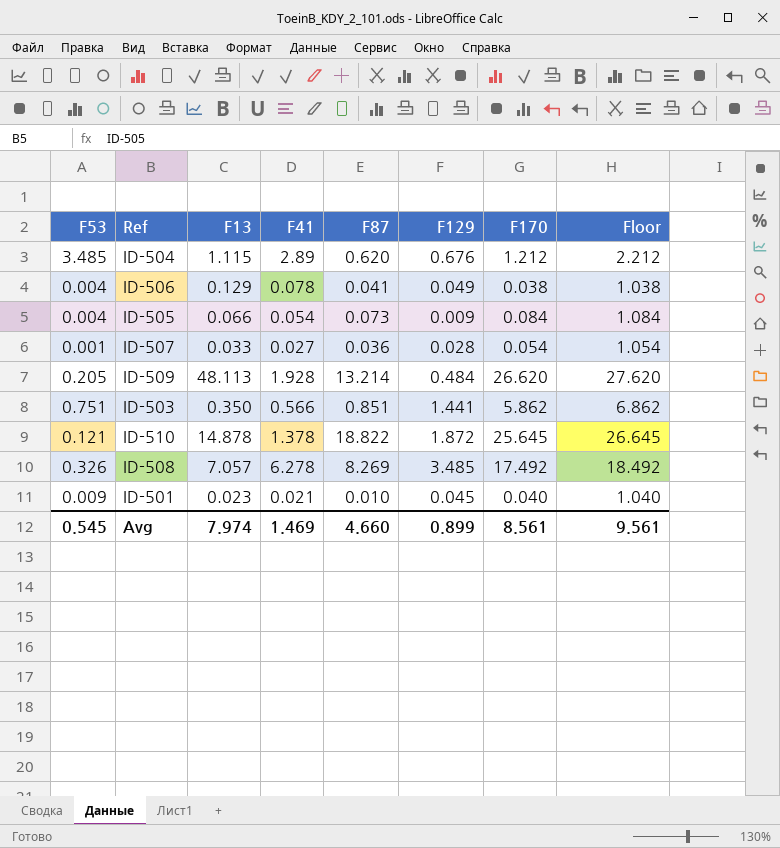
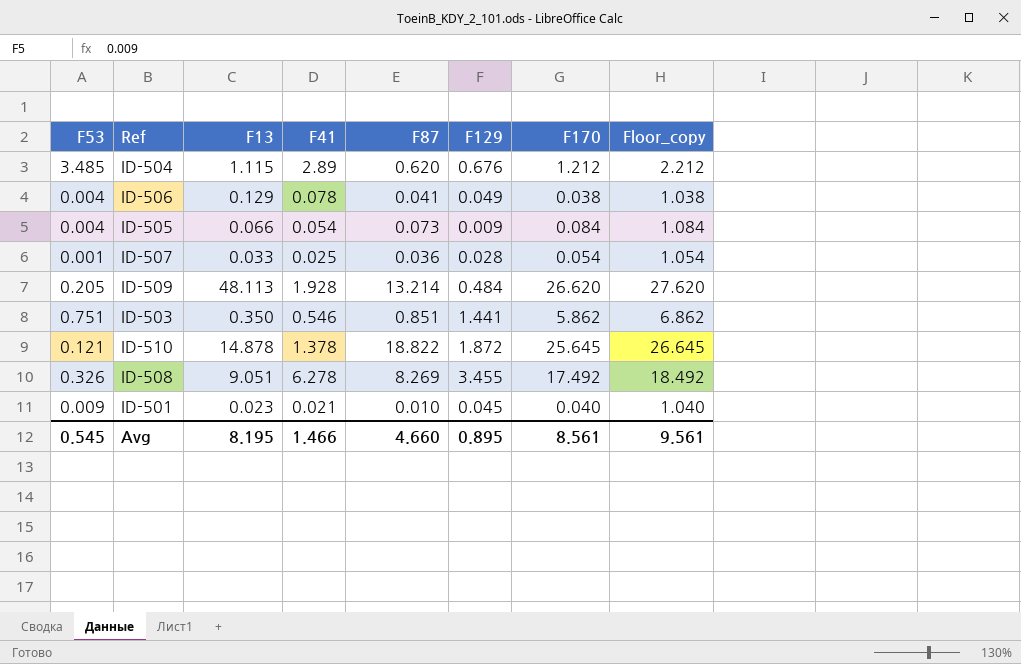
column name: Floor -> Floor_copy
ID-507 | F41: 0.027 -> 0.025
ID-503 | F41: 0.566 -> 0.546
ID-508 | F13: 7.057 -> 9.051
ID-508 | F129: 3.485 -> 3.455
Avg | F13: 7.974 -> 8.195
Avg | F41: 1.469 -> 1.466
Avg | F129: 0.899 -> 0.895

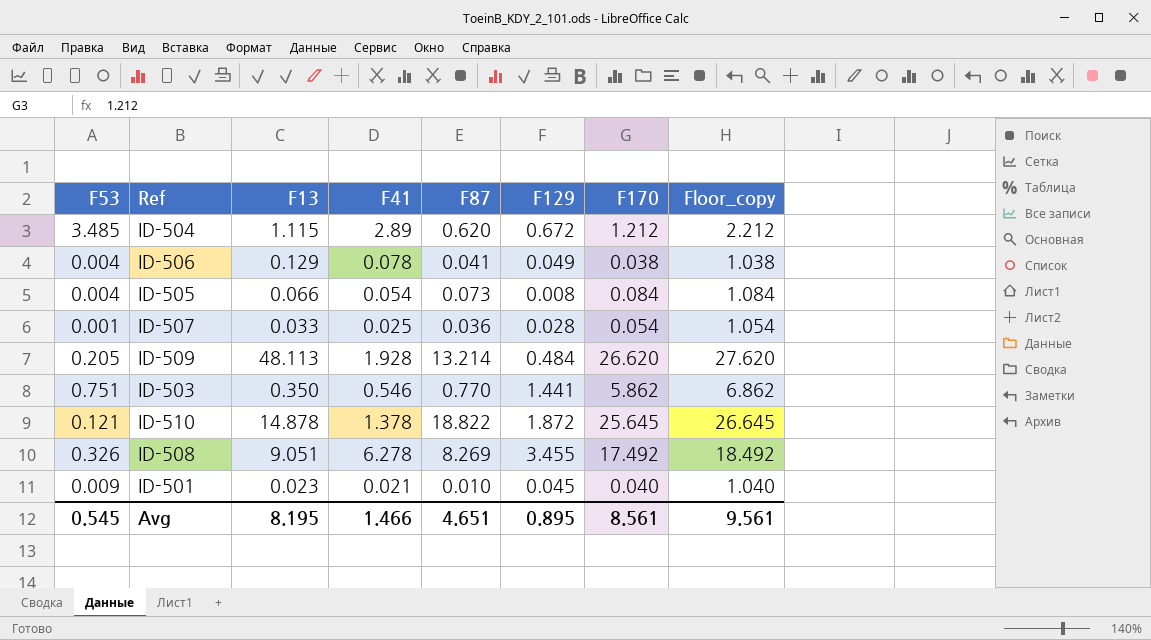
ID-504 | F129: 0.676 -> 0.672
ID-505 | F129: 0.009 -> 0.008
ID-503 | F87: 0.851 -> 0.770
Avg | F87: 4.660 -> 4.651

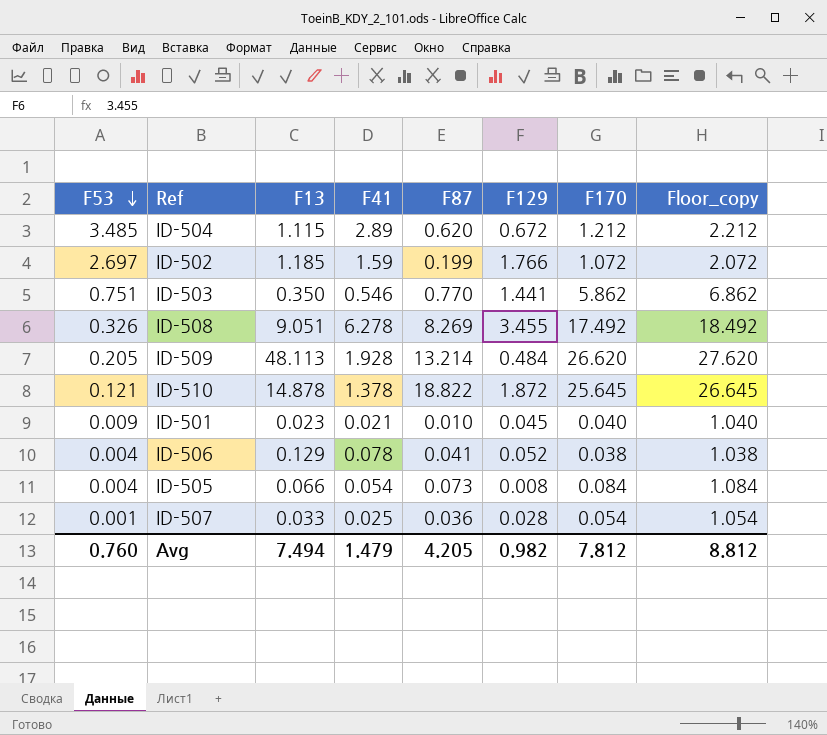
row order: none -> F53 descending
row ID-502: none -> 2.697 | 1.185 | 1.59 | 0.199 | 1.766 | 1.072 | 2.072
ID-506 | F129: 0.049 -> 0.052
Avg | F53: 0.545 -> 0.760
Avg | F13: 8.195 -> 7.494
Avg | F41: 1.466 -> 1.479
Avg | F87: 4.651 -> 4.205
Avg | F129: 0.895 -> 0.982
Avg | F170: 8.561 -> 7.812
Avg | Floor_copy: 9.561 -> 8.812

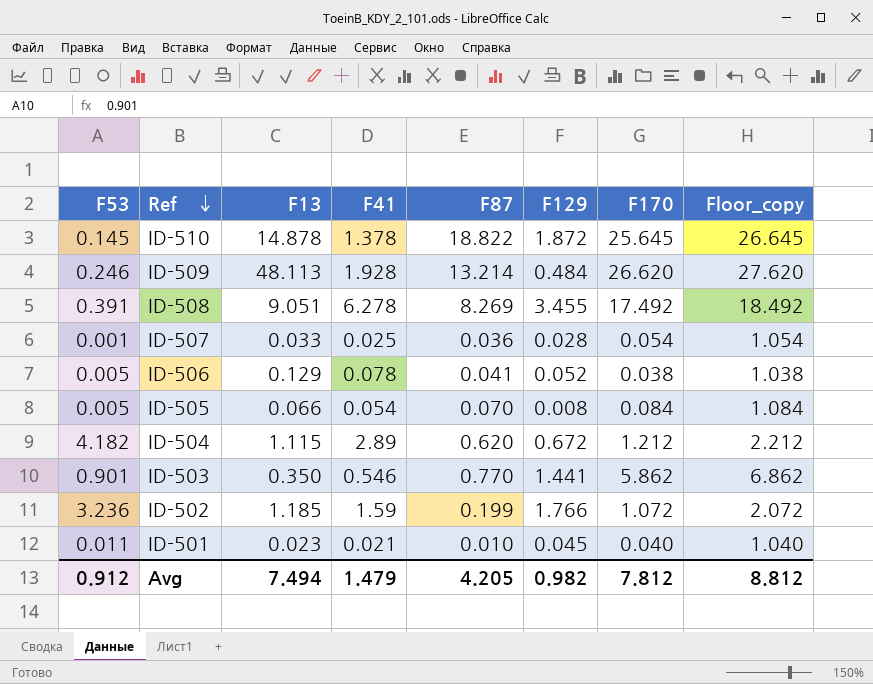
row order: F53 descending -> Ref descending
ID-510 | F53: 0.121 -> 0.145
ID-509 | F53: 0.205 -> 0.246
ID-508 | F53: 0.326 -> 0.391
ID-506 | F53: 0.004 -> 0.005
ID-505 | F53: 0.004 -> 0.005
ID-505 | F87: 0.073 -> 0.070
ID-504 | F53: 3.485 -> 4.182
ID-503 | F53: 0.751 -> 0.901
ID-502 | F53: 2.697 -> 3.236
ID-501 | F53: 0.009 -> 0.011
Avg | F53: 0.760 -> 0.912

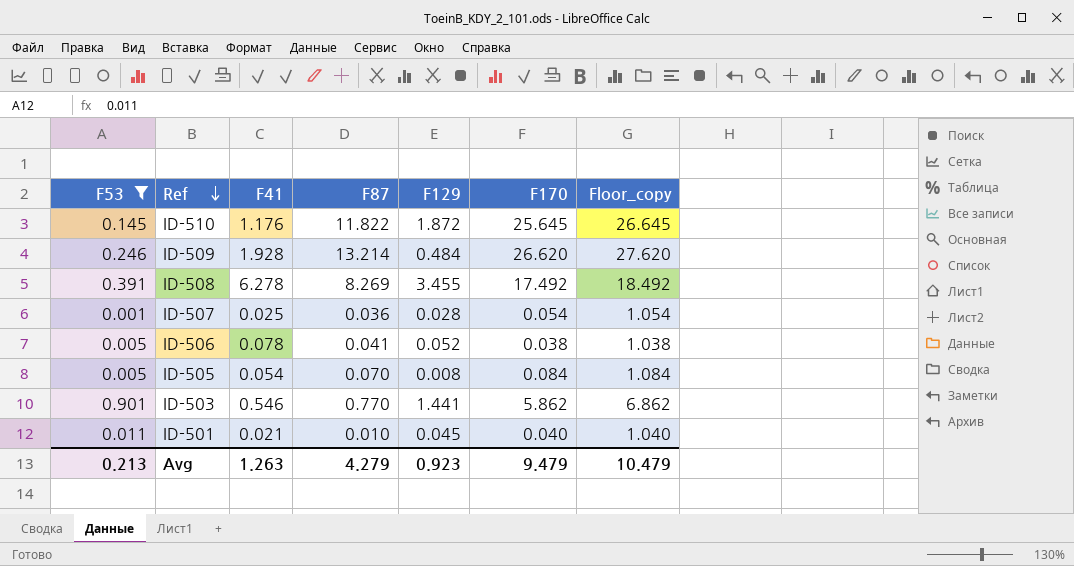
filter: none -> F53 <= 0.901
column F13 | position: 3 -> none
ID-510 | F41: 1.378 -> 1.176
ID-510 | F87: 18.822 -> 11.822
Avg | F53: 0.912 -> 0.213
Avg | F41: 1.479 -> 1.263
Avg | F87: 4.205 -> 4.279
Avg | F129: 0.982 -> 0.923
Avg | F170: 7.812 -> 9.479
Avg | Floor_copy: 8.812 -> 10.479

